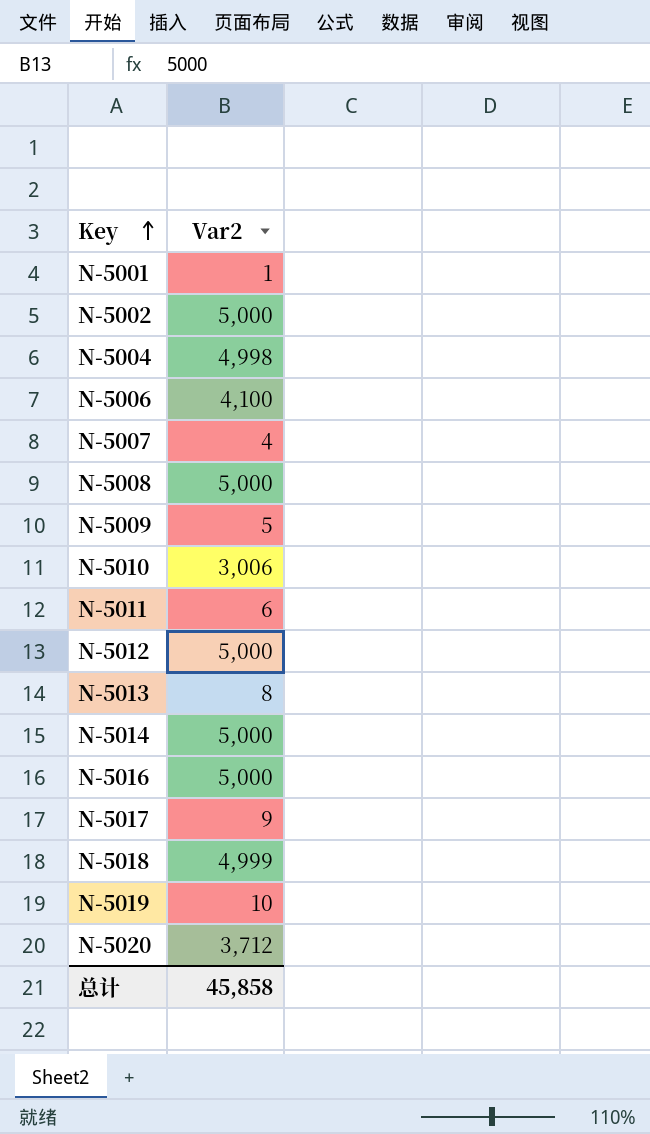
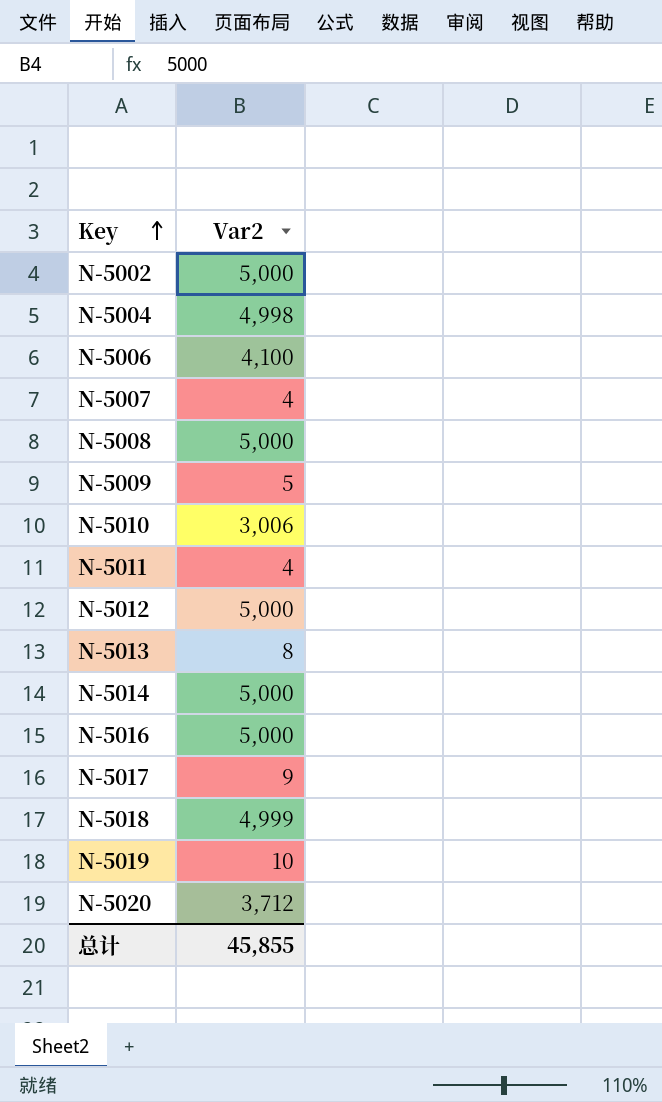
row N-5001: 1 -> none
N-5011 | Var2: 6 -> 4
总计 | Var2: 45,858 -> 45,855

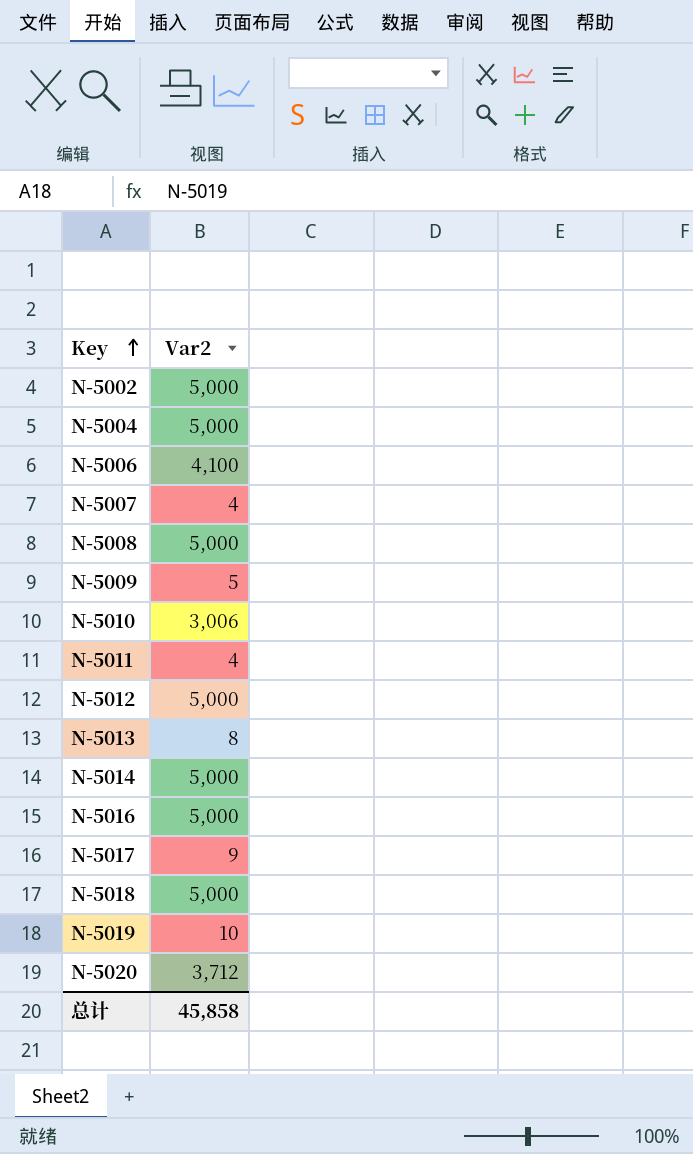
N-5004 | Var2: 4,998 -> 5,000
N-5018 | Var2: 4,999 -> 5,000
总计 | Var2: 45,855 -> 45,858

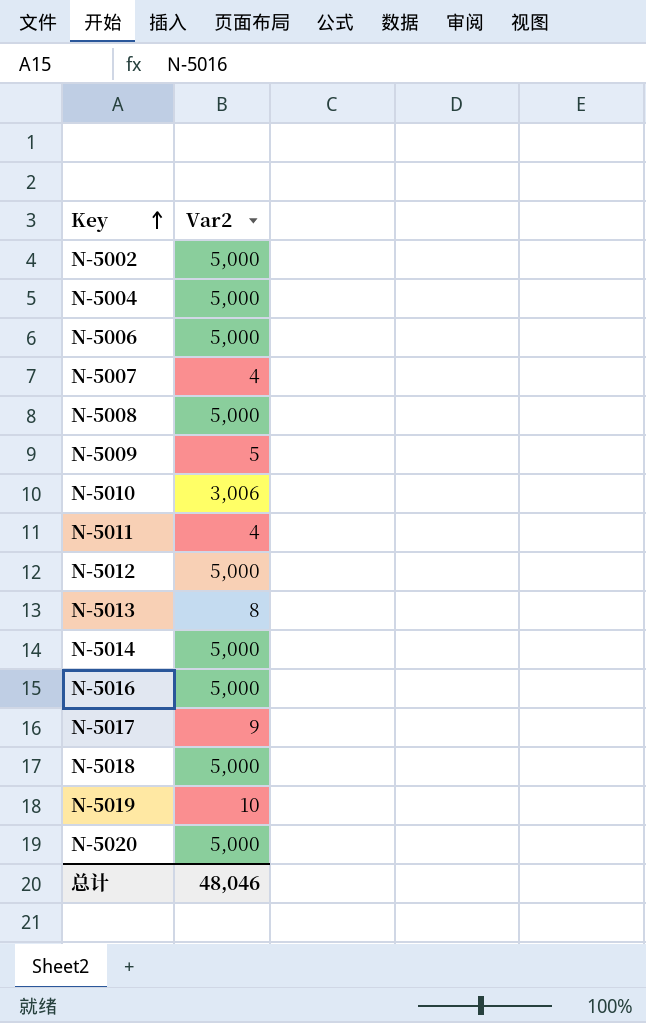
N-5006 | Var2: 4,100 -> 5,000
N-5020 | Var2: 3,712 -> 5,000
总计 | Var2: 45,858 -> 48,046

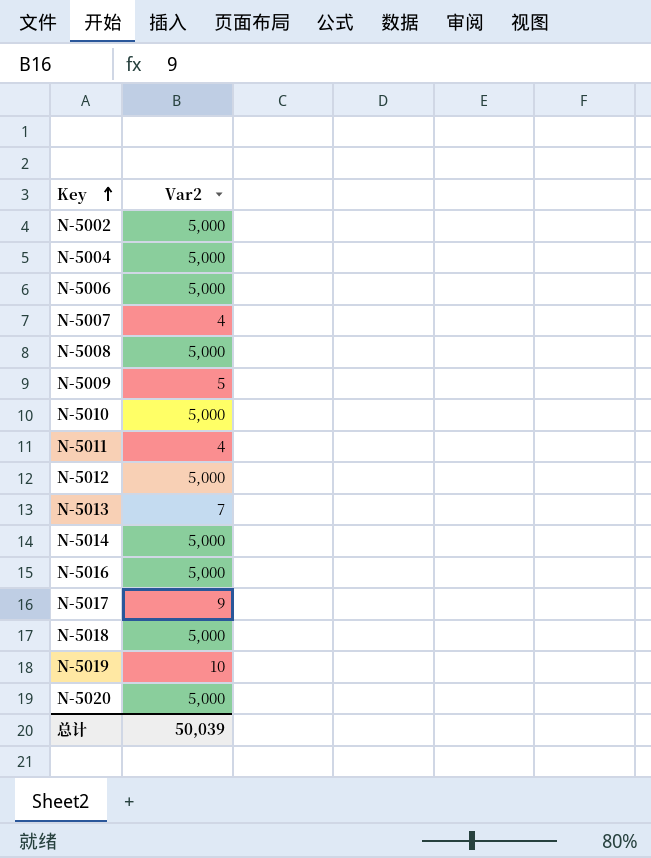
N-5010 | Var2: 3,006 -> 5,000
N-5013 | Var2: 8 -> 7
总计 | Var2: 48,046 -> 50,039

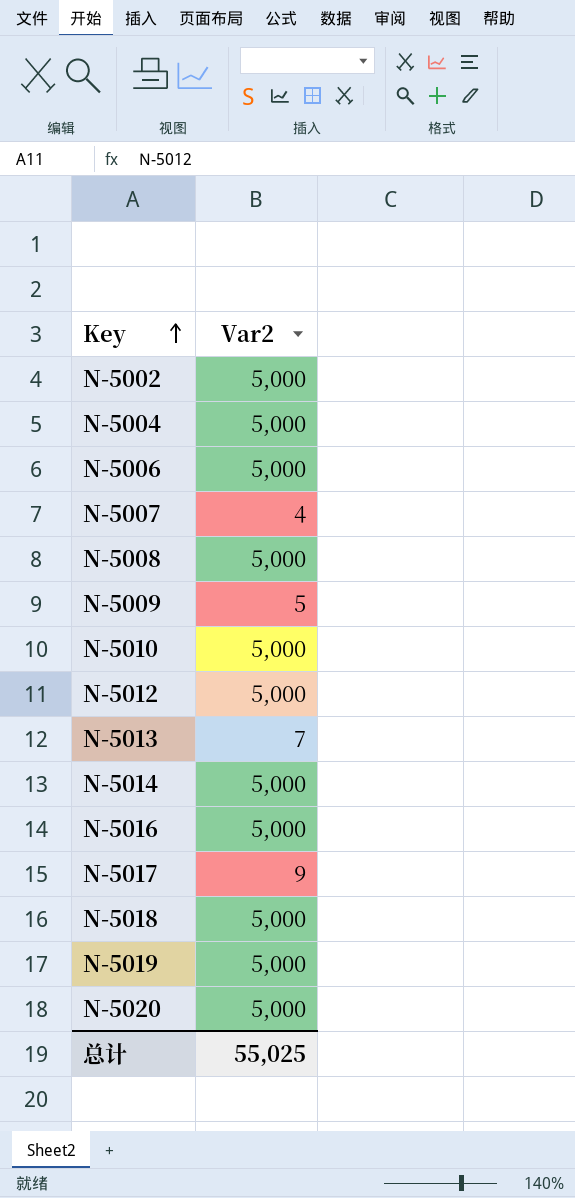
row N-5011: 4 -> none
N-5019 | Var2: 10 -> 5,000
总计 | Var2: 50,039 -> 55,025

